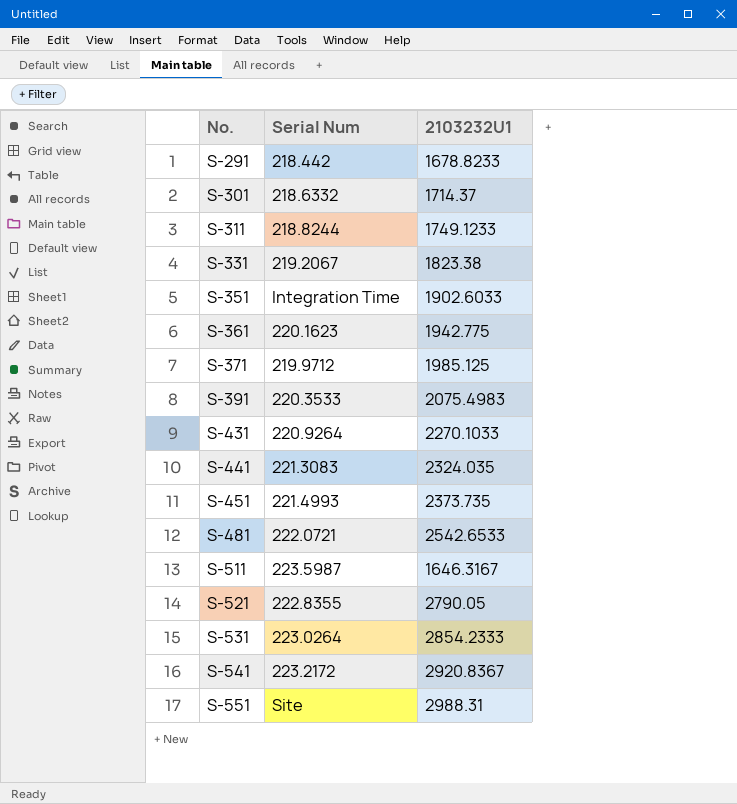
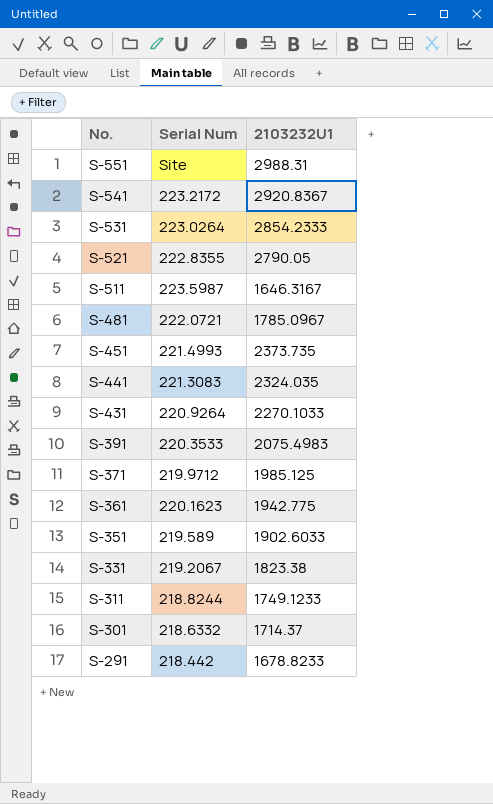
row order: No. ascending -> No. descending
S-481 | 2103232U1: 2542.6533 -> 1785.0967
S-351 | Serial Num: Integration Time -> 219.589

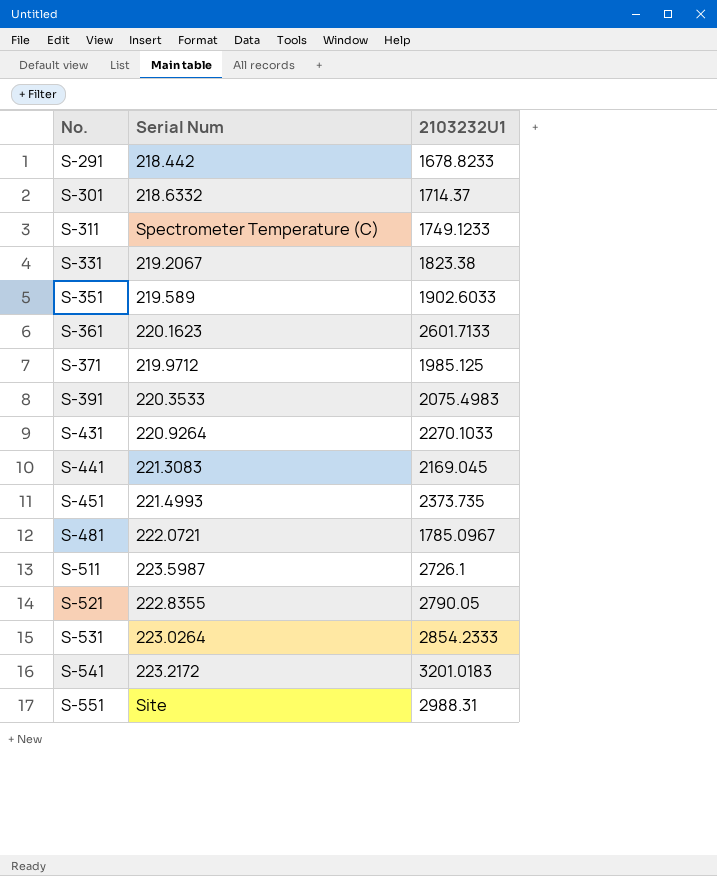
row order: No. descending -> No. ascending
S-311 | Serial Num: 218.8244 -> Spectrometer Temperature (C)
S-361 | 2103232U1: 1942.775 -> 2601.7133
S-441 | 2103232U1: 2324.035 -> 2169.045
S-511 | 2103232U1: 1646.3167 -> 2726.1
S-541 | 2103232U1: 2920.8367 -> 3201.0183

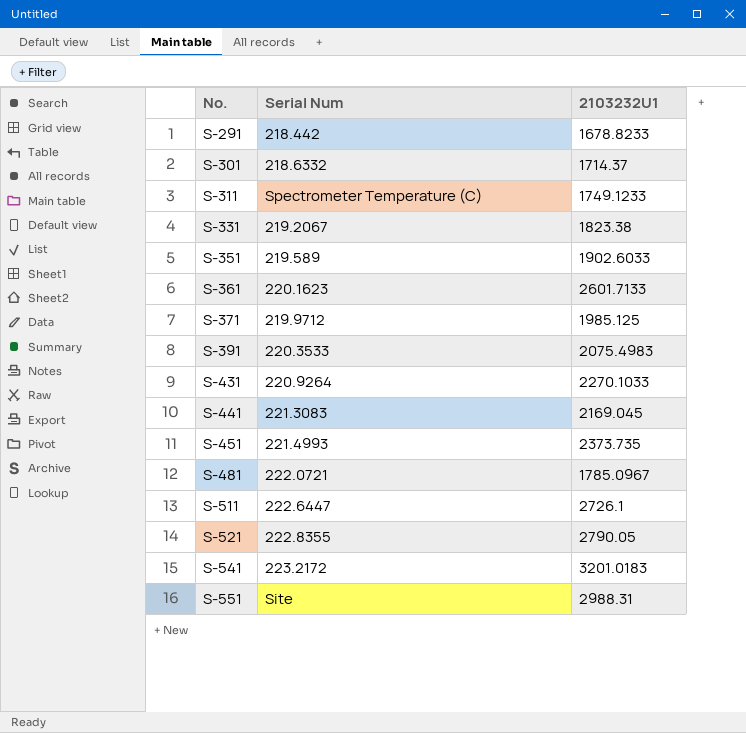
row S-531: 223.0264 | 2854.2333 -> none
S-511 | Serial Num: 223.5987 -> 222.6447

